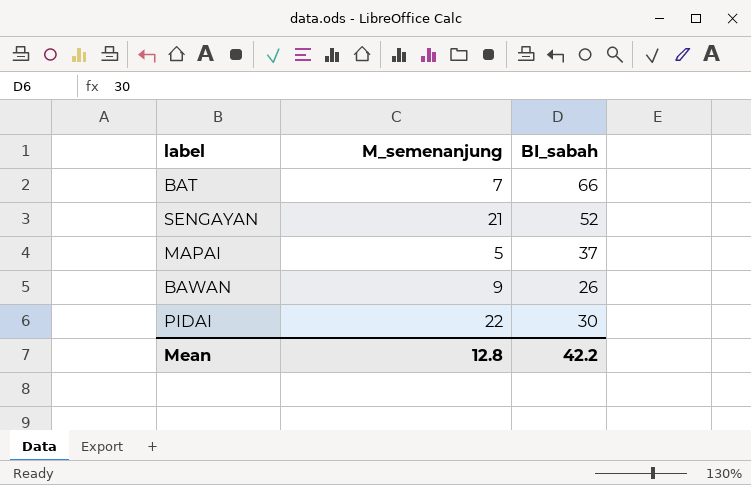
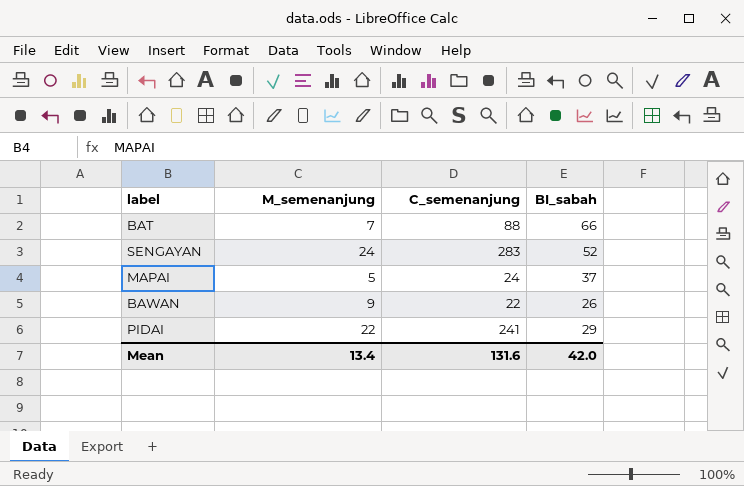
column C_semenanjung | position: none -> 3
SENGAYAN | M_semenanjung: 21 -> 24
PIDAI | BI_sabah: 30 -> 29
Mean | M_semenanjung: 12.8 -> 13.4
Mean | BI_sabah: 42.2 -> 42.0

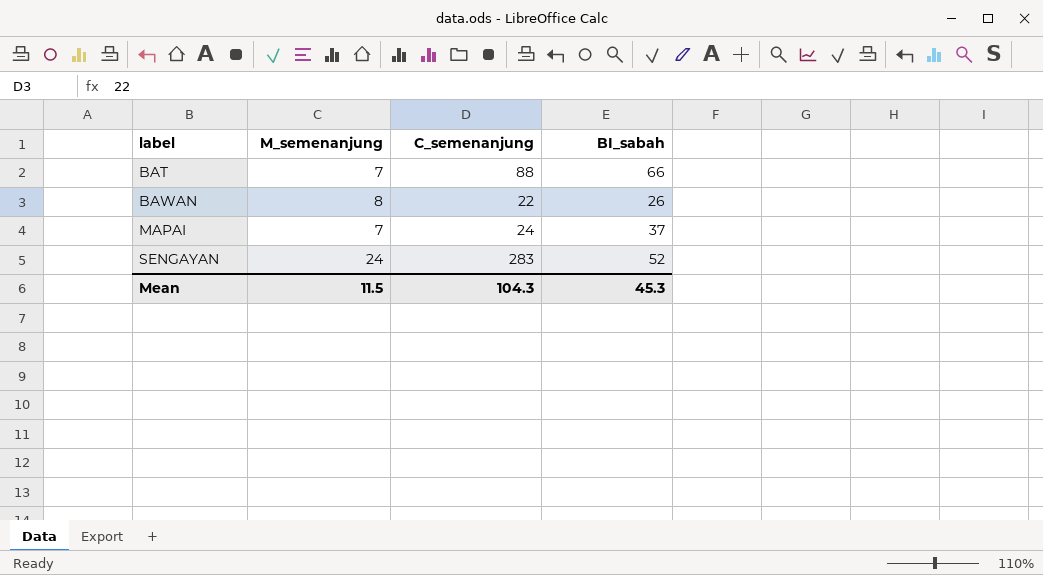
row order: none -> label ascending
row PIDAI: 22 | 241 | 29 -> none
BAWAN | M_semenanjung: 9 -> 8
MAPAI | M_semenanjung: 5 -> 7
Mean | M_semenanjung: 13.4 -> 11.5
Mean | C_semenanjung: 131.6 -> 104.3
Mean | BI_sabah: 42.0 -> 45.3

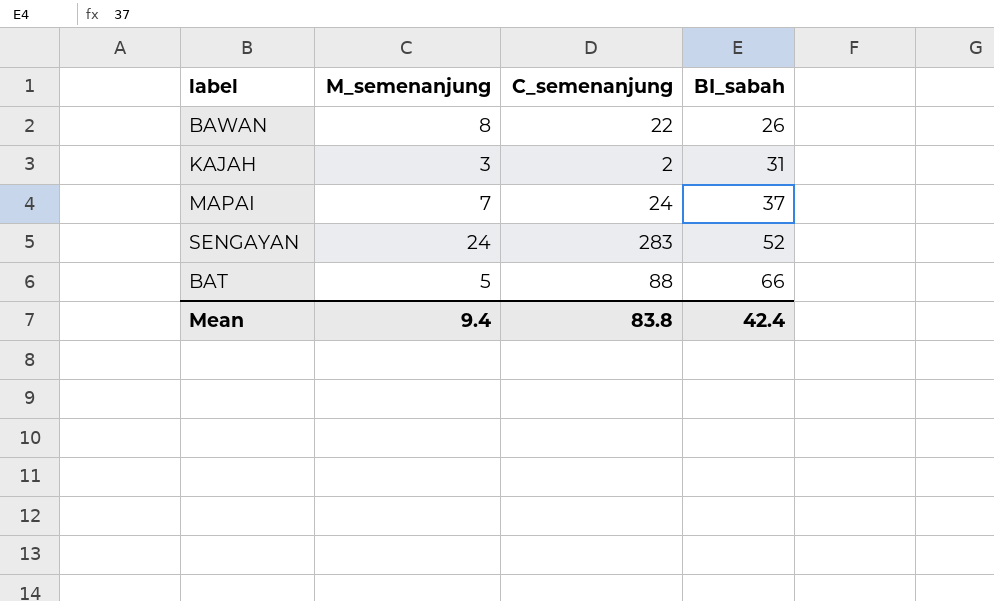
row order: label ascending -> BI_sabah ascending
row KAJAH: none -> 3 | 2 | 31
BAT | M_semenanjung: 7 -> 5
Mean | M_semenanjung: 11.5 -> 9.4
Mean | C_semenanjung: 104.3 -> 83.8
Mean | BI_sabah: 45.3 -> 42.4

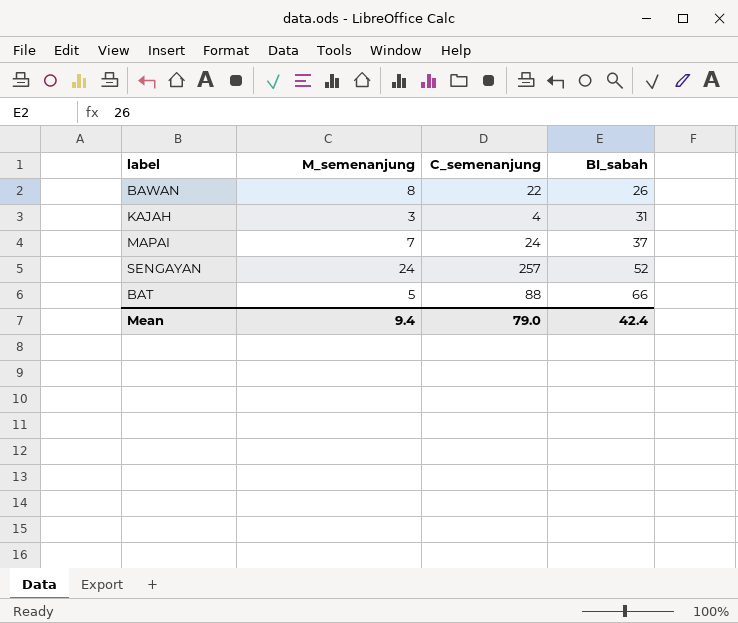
KAJAH | C_semenanjung: 2 -> 4
SENGAYAN | C_semenanjung: 283 -> 257
Mean | C_semenanjung: 83.8 -> 79.0

